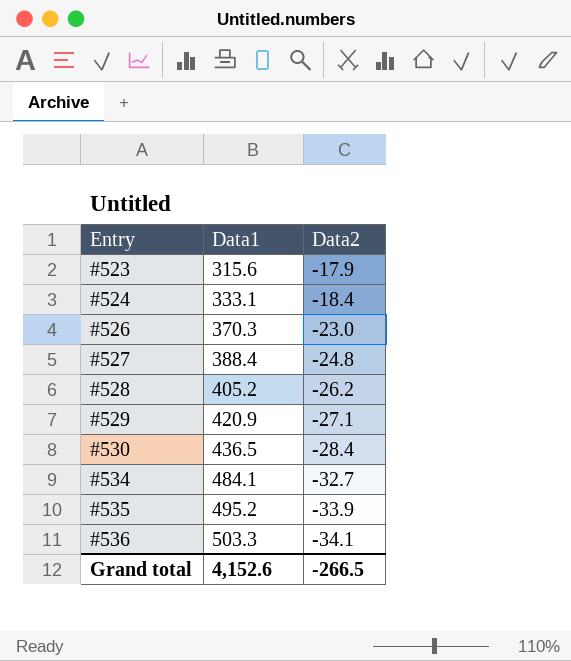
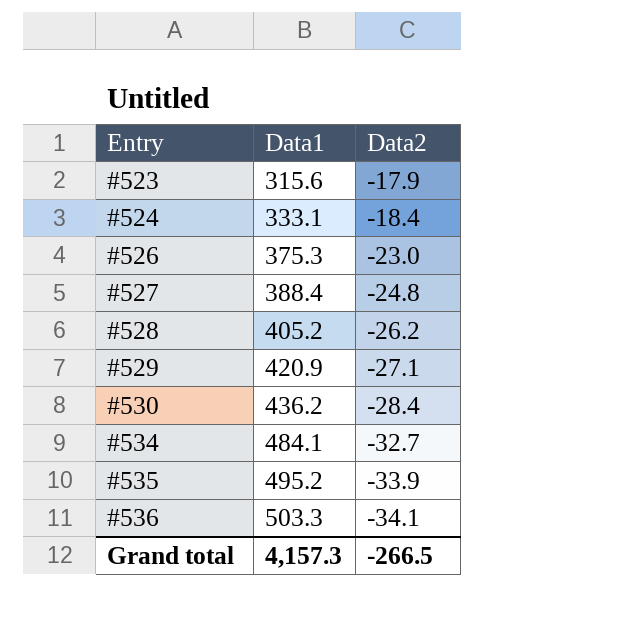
#526 | Data1: 370.3 -> 375.3
#530 | Data1: 436.5 -> 436.2
Grand total | Data1: 4,152.6 -> 4,157.3

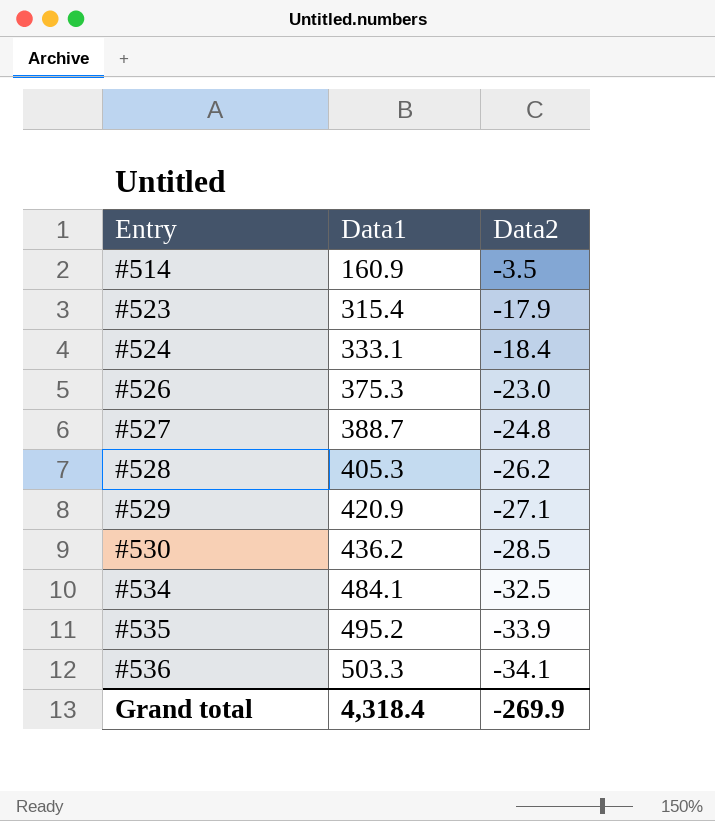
row #514: none -> 160.9 | -3.5
#523 | Data1: 315.6 -> 315.4
#527 | Data1: 388.4 -> 388.7
#528 | Data1: 405.2 -> 405.3
#530 | Data2: -28.4 -> -28.5
#534 | Data2: -32.7 -> -32.5
Grand total | Data1: 4,157.3 -> 4,318.4
Grand total | Data2: -266.5 -> -269.9

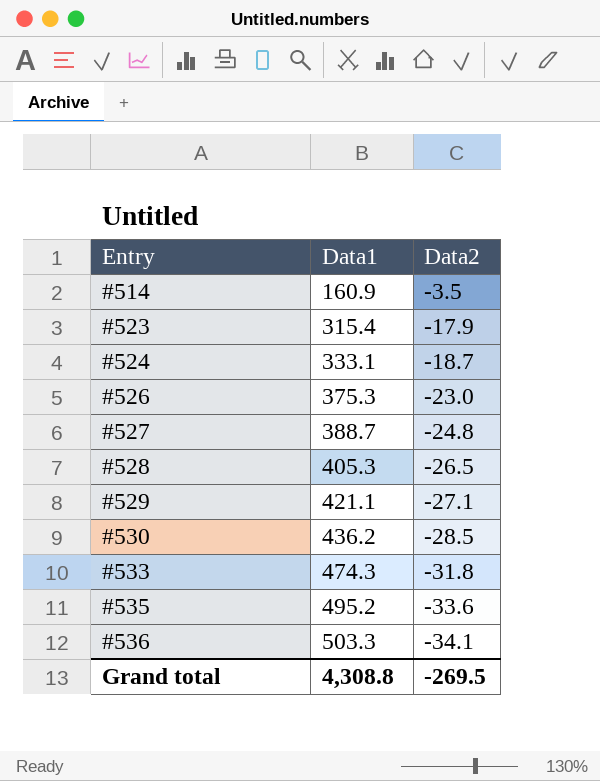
row #534: 484.1 | -32.5 -> none
#524 | Data2: -18.4 -> -18.7
#528 | Data2: -26.2 -> -26.5
#529 | Data1: 420.9 -> 421.1
row #533: none -> 474.3 | -31.8
#535 | Data2: -33.9 -> -33.6
Grand total | Data1: 4,318.4 -> 4,308.8
Grand total | Data2: -269.9 -> -269.5

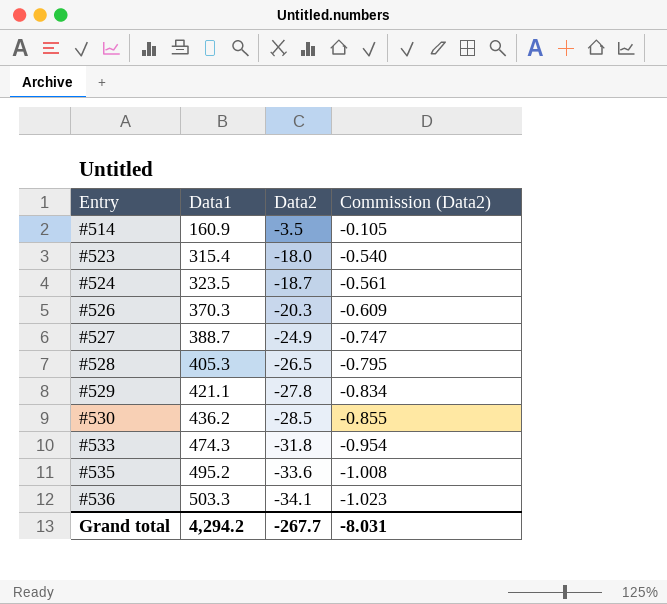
column Commission (Data2) | formula: none -> [Data2] * 0.03
#523 | Data2: -17.9 -> -18.0
#524 | Data1: 333.1 -> 323.5
#526 | Data1: 375.3 -> 370.3
#526 | Data2: -23.0 -> -20.3
#527 | Data2: -24.8 -> -24.9
#529 | Data2: -27.1 -> -27.8
Grand total | Data1: 4,308.8 -> 4,294.2
Grand total | Data2: -269.5 -> -267.7

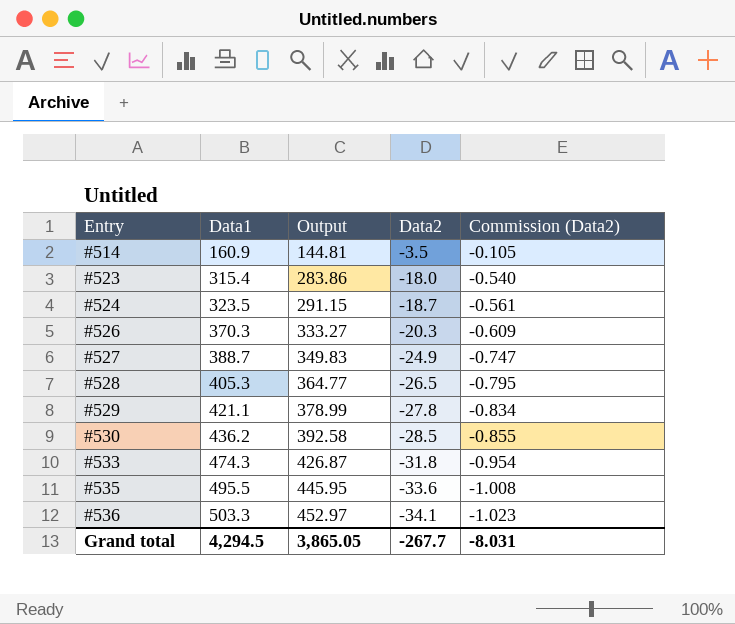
column Output | formula: none -> [Data1] * 0.9
#535 | Data1: 495.2 -> 495.5
Grand total | Data1: 4,294.2 -> 4,294.5

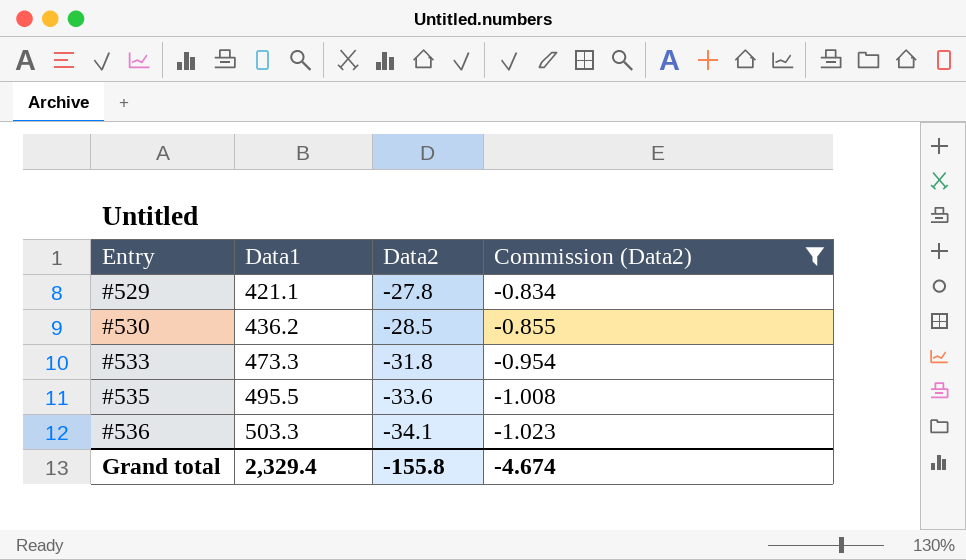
filter: none -> Commission (Data2) <= -0.834
column Output | formula: [Data1] * 0.9 -> none
#533 | Data1: 474.3 -> 473.3
Grand total | Data1: 4,294.5 -> 2,329.4
Grand total | Data2: -267.7 -> -155.8
Grand total | Commission (Data2): -8.031 -> -4.674

